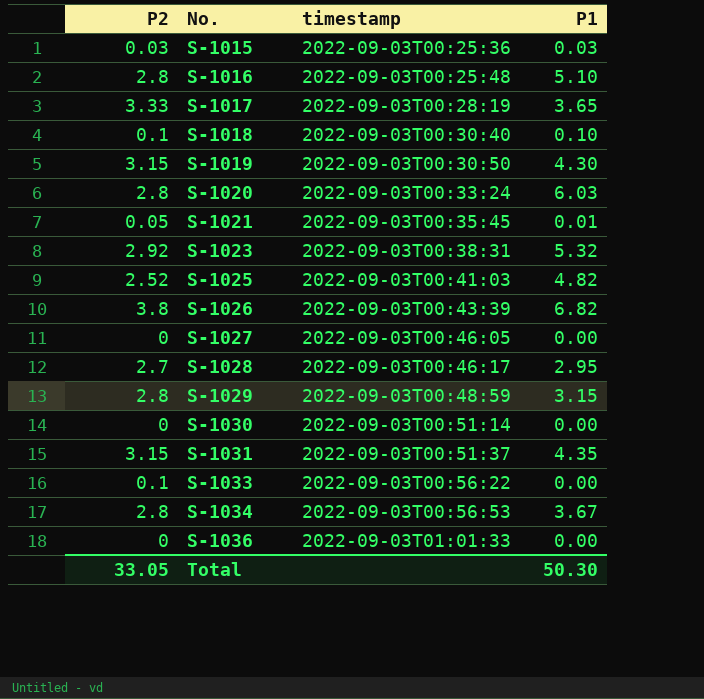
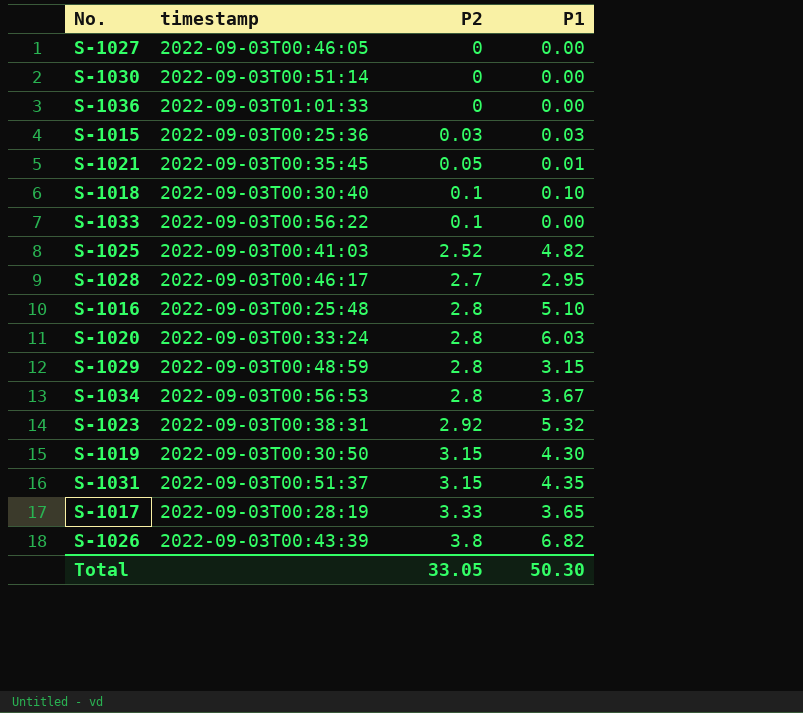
row order: No. ascending -> P2 ascending
column P2 | position: 1 -> 3

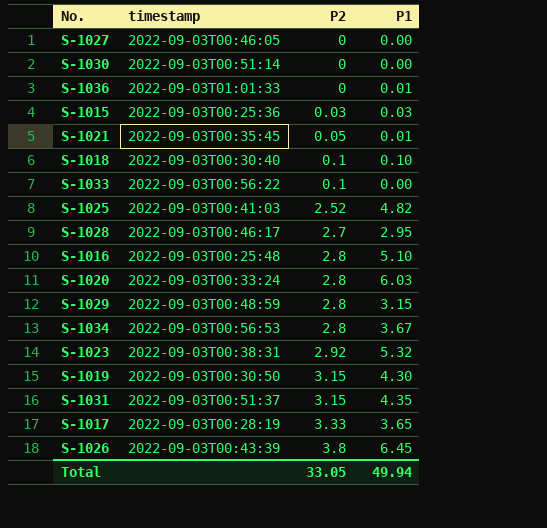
S-1036 | P1: 0.00 -> 0.01
S-1026 | P1: 6.82 -> 6.45
Total | P1: 50.30 -> 49.94

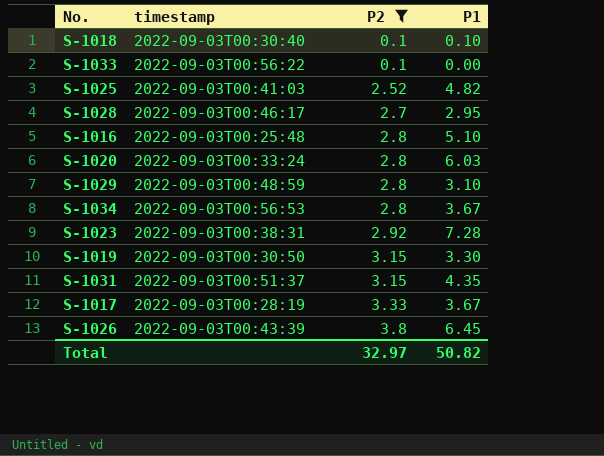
filter: none -> P2 >= 0.1
S-1029 | P1: 3.15 -> 3.10
S-1023 | P1: 5.32 -> 7.28
S-1019 | P1: 4.30 -> 3.30
S-1017 | P1: 3.65 -> 3.67
Total | P2: 33.05 -> 32.97
Total | P1: 49.94 -> 50.82

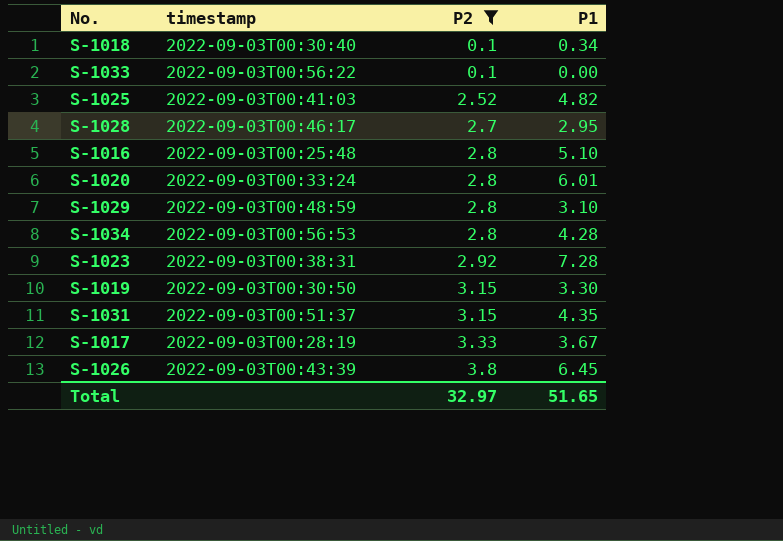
S-1018 | P1: 0.10 -> 0.34
S-1020 | P1: 6.03 -> 6.01
S-1034 | P1: 3.67 -> 4.28
Total | P1: 50.82 -> 51.65

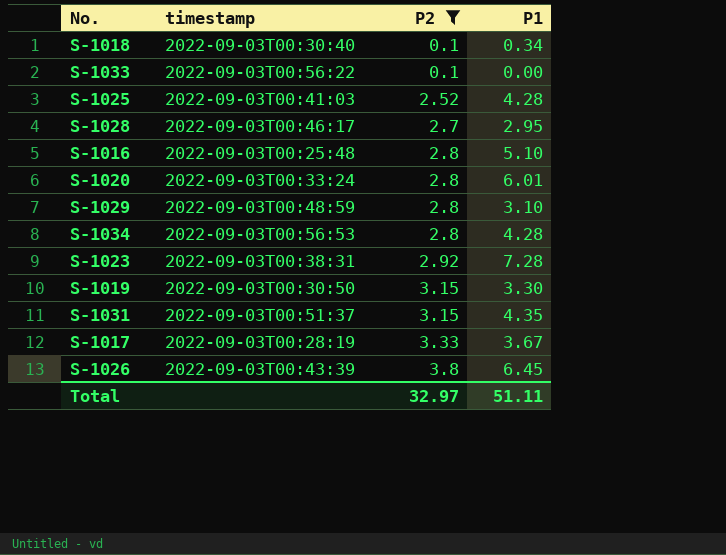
S-1025 | P1: 4.82 -> 4.28
Total | P1: 51.65 -> 51.11

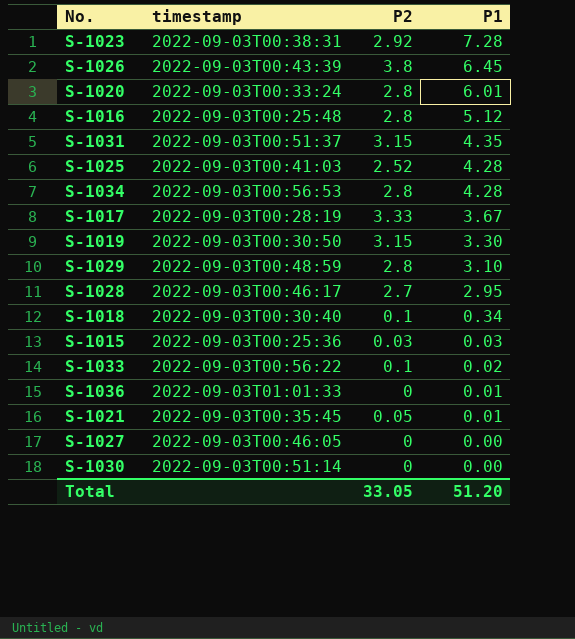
filter: P2 >= 0.1 -> none
row order: P2 ascending -> P1 descending
S-1016 | P1: 5.10 -> 5.12
S-1033 | P1: 0.00 -> 0.02
Total | P2: 32.97 -> 33.05
Total | P1: 51.11 -> 51.20

